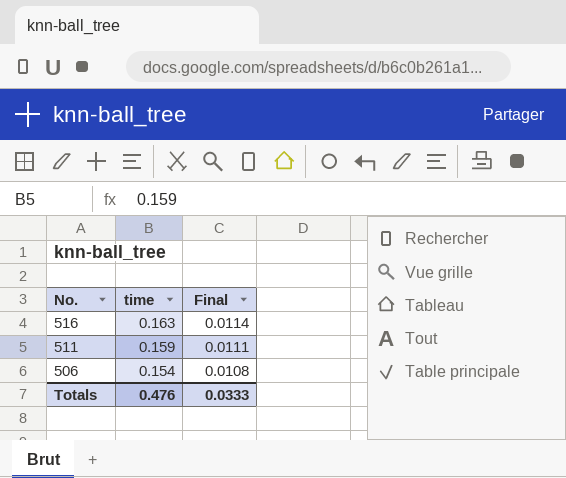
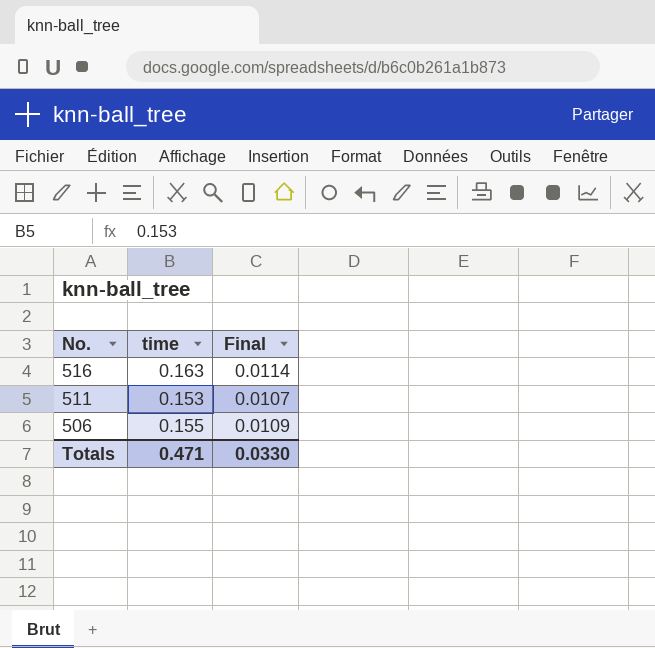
511 | time: 0.159 -> 0.153
511 | Final: 0.0111 -> 0.0107
506 | time: 0.154 -> 0.155
506 | Final: 0.0108 -> 0.0109
Totals | time: 0.476 -> 0.471
Totals | Final: 0.0333 -> 0.0330

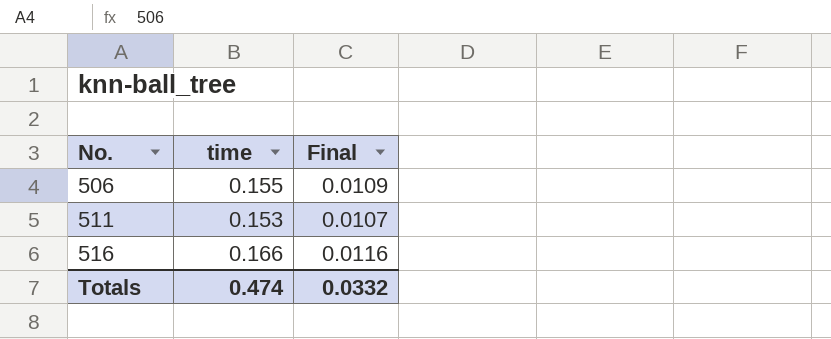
row order: No. descending -> No. ascending
516 | time: 0.163 -> 0.166
516 | Final: 0.0114 -> 0.0116
Totals | time: 0.471 -> 0.474
Totals | Final: 0.0330 -> 0.0332

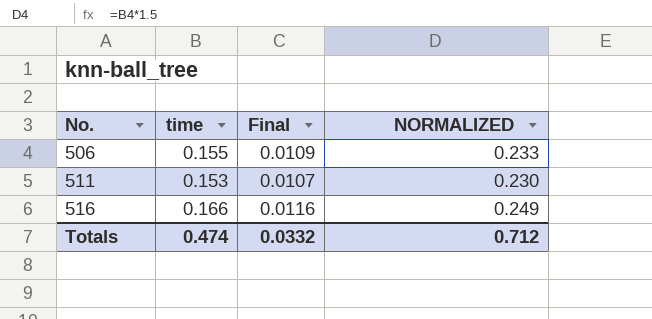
column NORMALIZED | formula: none -> [time] * 1.5

